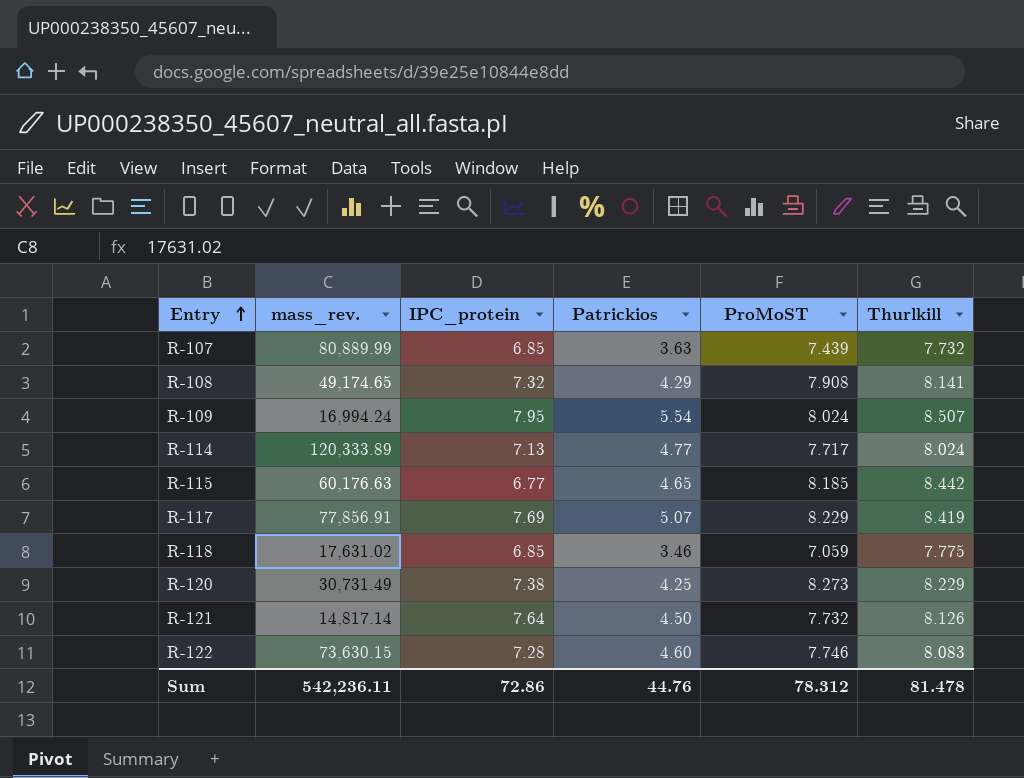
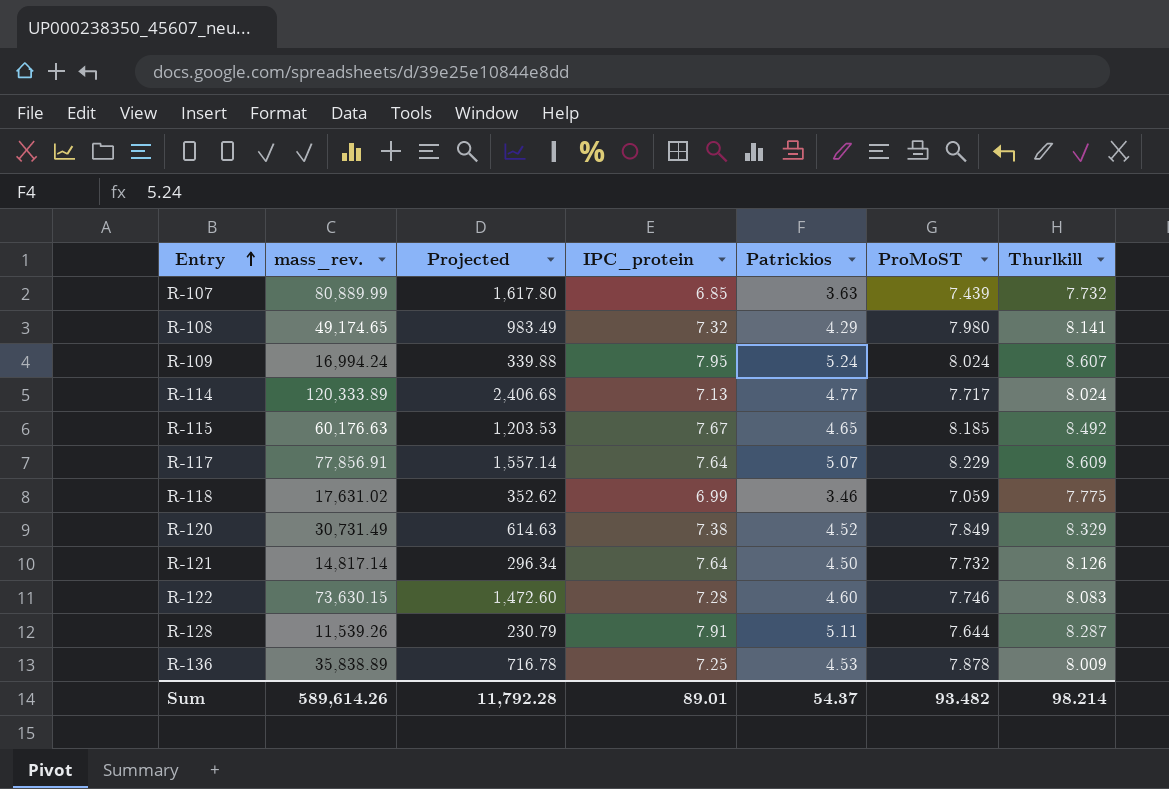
column Projected | formula: none -> [mass_rev.] * 0.02
R-108 | ProMoST: 7.908 -> 7.980
R-109 | Patrickios: 5.54 -> 5.24
R-109 | Thurlkill: 8.507 -> 8.607
R-115 | IPC_protein: 6.77 -> 7.67
R-115 | Thurlkill: 8.442 -> 8.492
R-117 | IPC_protein: 7.69 -> 7.64
R-117 | Thurlkill: 8.419 -> 8.609
R-118 | IPC_protein: 6.85 -> 6.99
R-120 | Patrickios: 4.25 -> 4.52
R-120 | ProMoST: 8.273 -> 7.849
R-120 | Thurlkill: 8.229 -> 8.329
row R-128: none -> 11,539.26 | 230.79 | 7.91 | 5.11 | 7.644 | 8.287
row R-136: none -> 35,838.89 | 716.78 | 7.25 | 4.53 | 7.878 | 8.009
Sum | mass_rev.: 542,236.11 -> 589,614.26
Sum | IPC_protein: 72.86 -> 89.01
Sum | Patrickios: 44.76 -> 54.37
Sum | ProMoST: 78.312 -> 93.482
Sum | Thurlkill: 81.478 -> 98.214

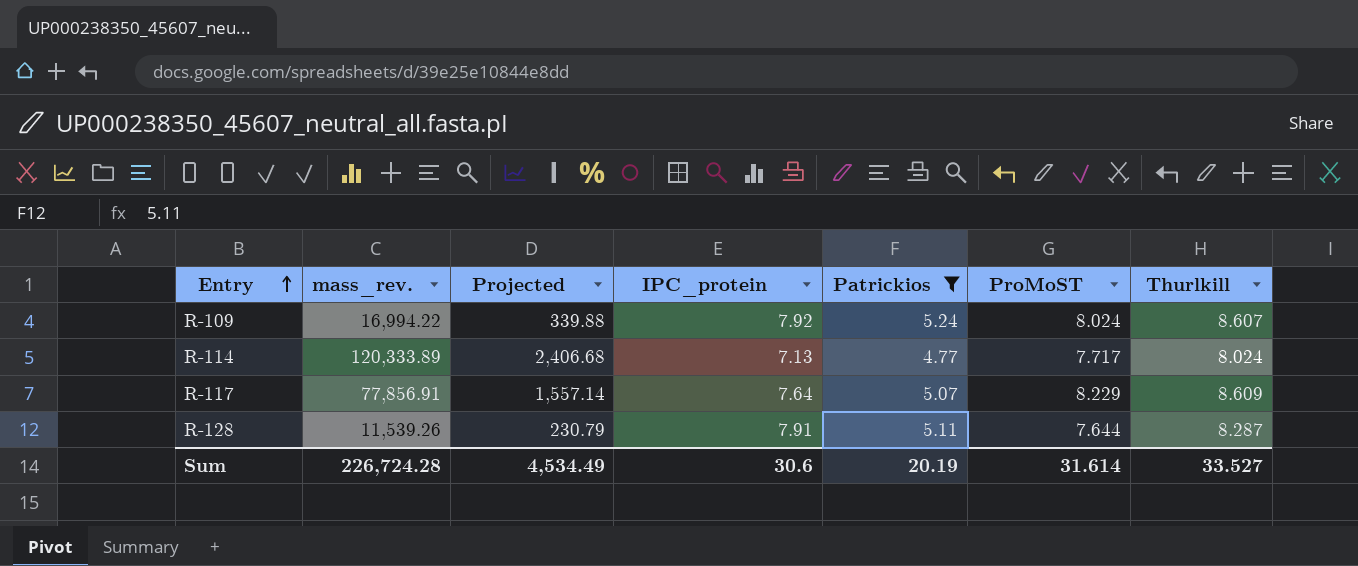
filter: none -> Patrickios >= 4.77
R-109 | mass_rev.: 16,994.24 -> 16,994.22
R-109 | IPC_protein: 7.95 -> 7.92
Sum | mass_rev.: 589,614.26 -> 226,724.28
Sum | Projected: 11,792.28 -> 4,534.49
Sum | IPC_protein: 89.01 -> 30.6
Sum | Patrickios: 54.37 -> 20.19
Sum | ProMoST: 93.482 -> 31.614
Sum | Thurlkill: 98.214 -> 33.527

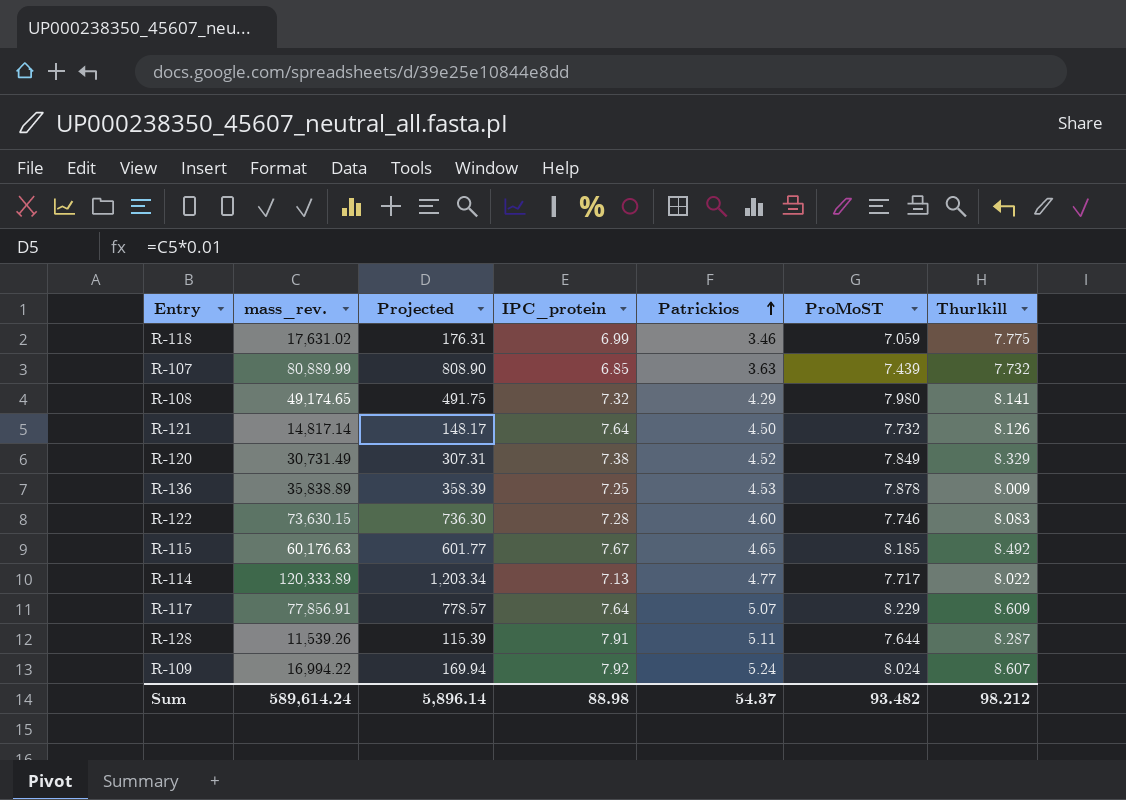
filter: Patrickios >= 4.77 -> none
row order: Entry ascending -> Patrickios ascending
column Projected | formula: [mass_rev.] * 0.02 -> [mass_rev.] * 0.01
R-114 | Thurlkill: 8.024 -> 8.022
Sum | mass_rev.: 226,724.28 -> 589,614.24
Sum | Projected: 4,534.49 -> 5,896.14
Sum | IPC_protein: 30.6 -> 88.98
Sum | Patrickios: 20.19 -> 54.37
Sum | ProMoST: 31.614 -> 93.482
Sum | Thurlkill: 33.527 -> 98.212

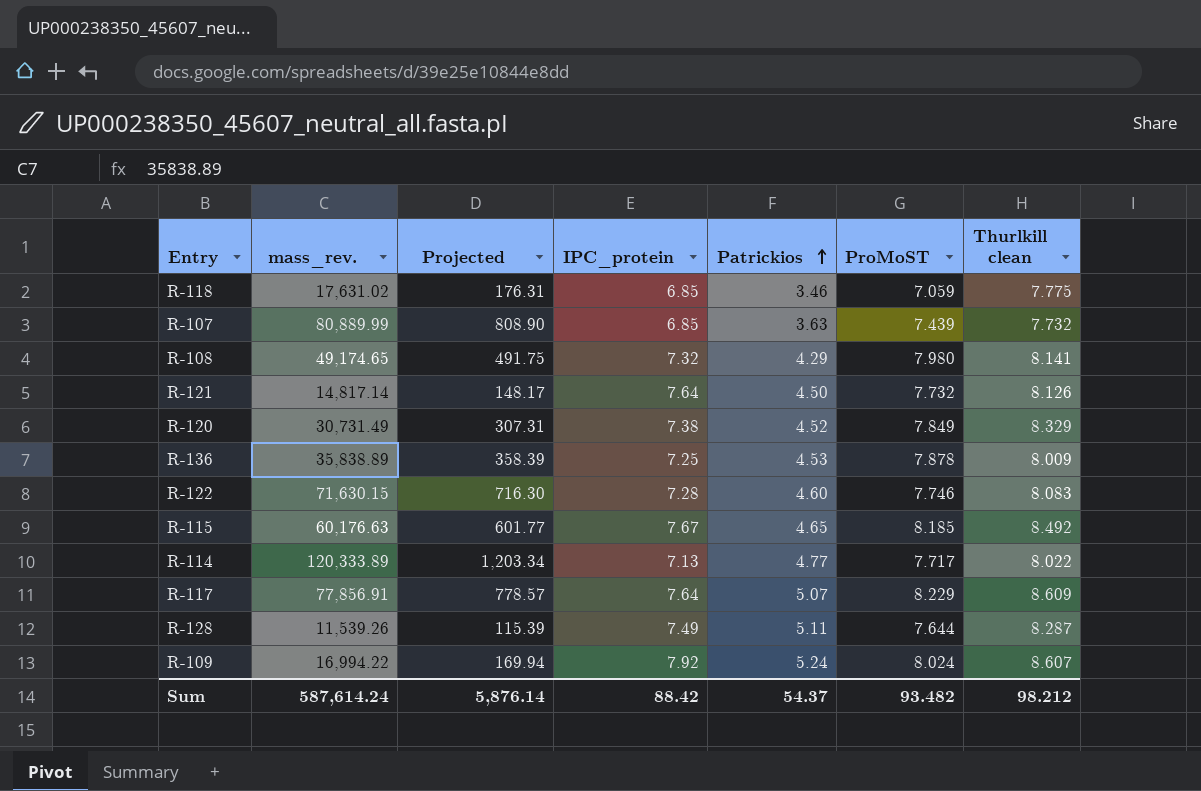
column name: Thurlkill -> Thurlkill clean
R-118 | IPC_protein: 6.99 -> 6.85
R-122 | mass_rev.: 73,630.15 -> 71,630.15
R-122 | Projected: 736.30 -> 716.30
R-128 | IPC_protein: 7.91 -> 7.49
Sum | mass_rev.: 589,614.24 -> 587,614.24
Sum | Projected: 5,896.14 -> 5,876.14
Sum | IPC_protein: 88.98 -> 88.42

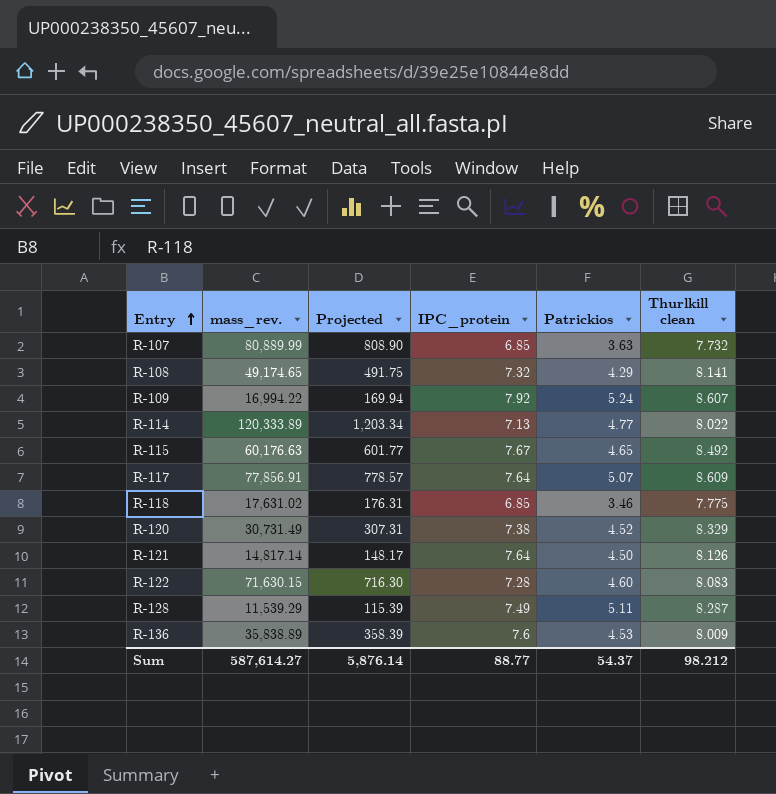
row order: Patrickios ascending -> Entry ascending
column ProMoST | position: 6 -> none
R-128 | mass_rev.: 11,539.26 -> 11,539.29
R-136 | IPC_protein: 7.25 -> 7.6
Sum | mass_rev.: 587,614.24 -> 587,614.27
Sum | IPC_protein: 88.42 -> 88.77

